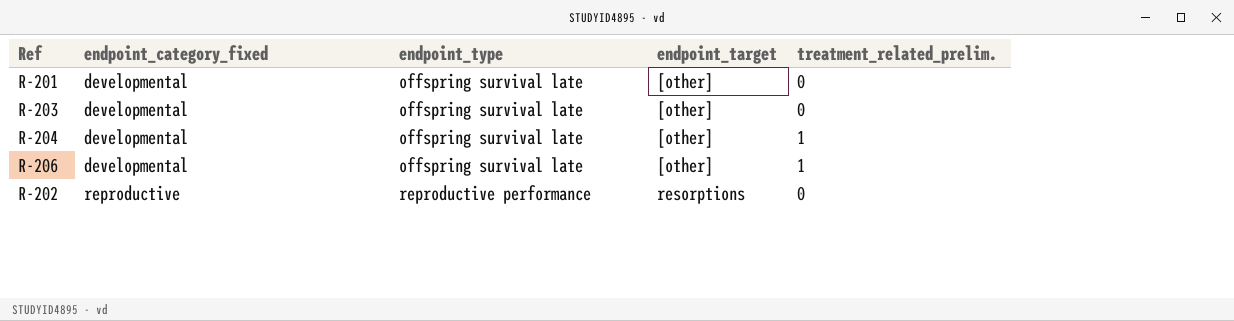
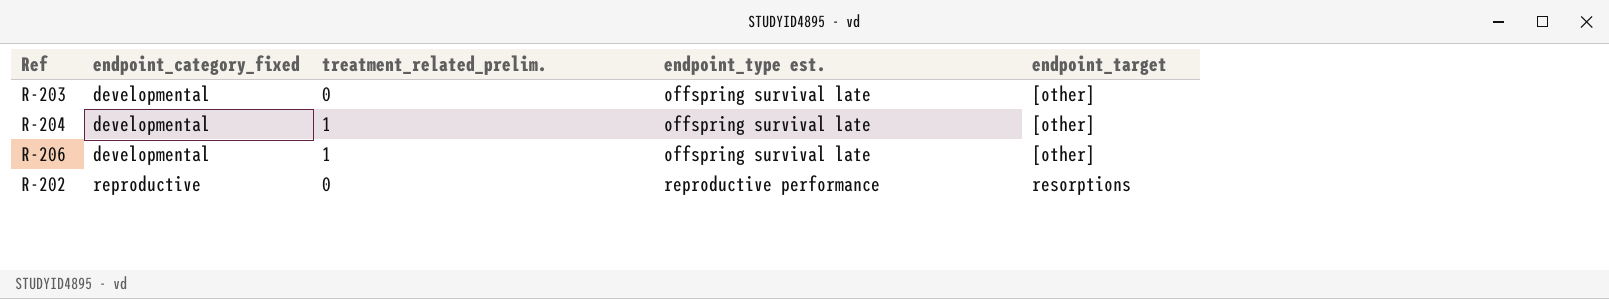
column treatment_related_prelim. | position: 5 -> 3
column name: endpoint_type -> endpoint_type est.
row R-201: developmental | offspring survival late | [other] | 0 -> none

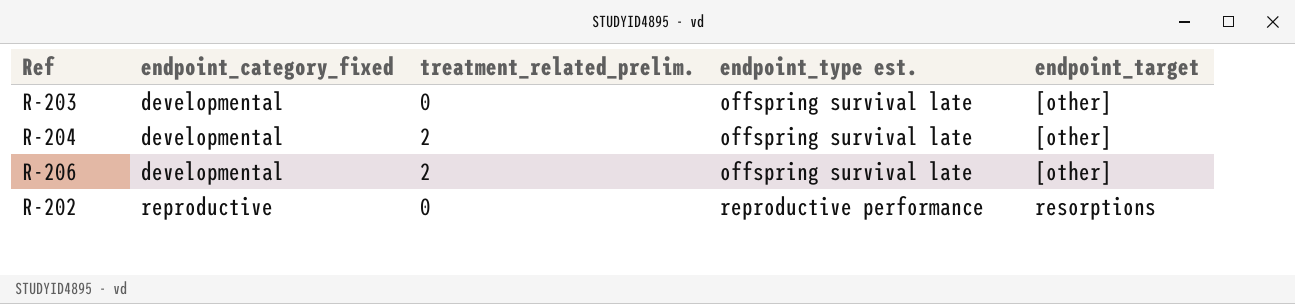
R-204 | treatment_related_prelim.: 1 -> 2
R-206 | treatment_related_prelim.: 1 -> 2

